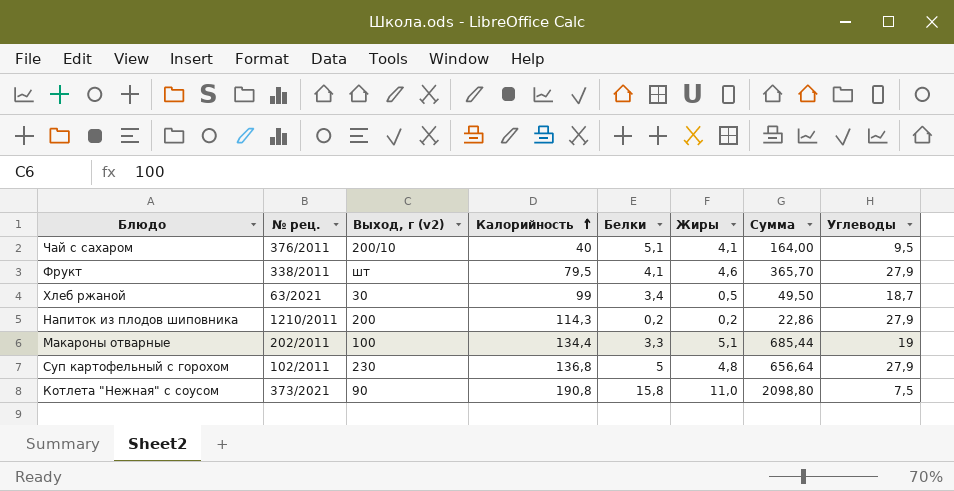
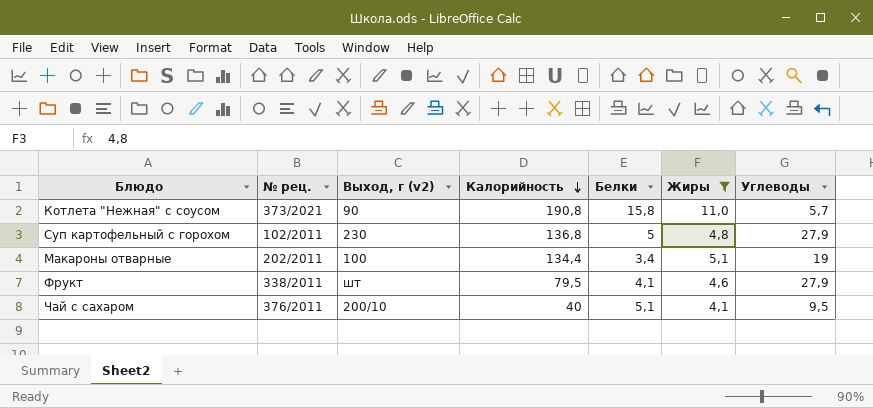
filter: none -> Жиры >= 4,1
row order: Калорийность ascending -> Калорийность descending
column Сумма | formula: [Калорийность] * [Жиры] -> none
Котлета "Нежная" с соусом | Углеводы: 7,5 -> 5,7
Макароны отварные | Белки: 3,3 -> 3,4

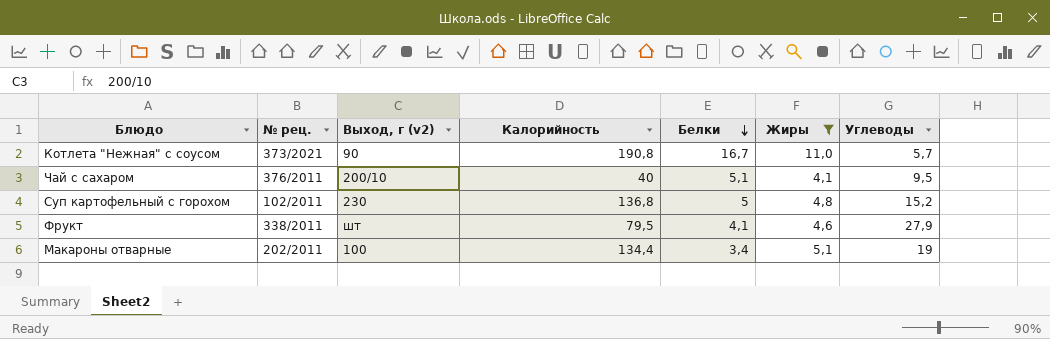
row order: Калорийность descending -> Белки descending
Котлета "Нежная" с соусом | Белки: 15,8 -> 16,7
Суп картофельный с горохом | Углеводы: 27,9 -> 15,2

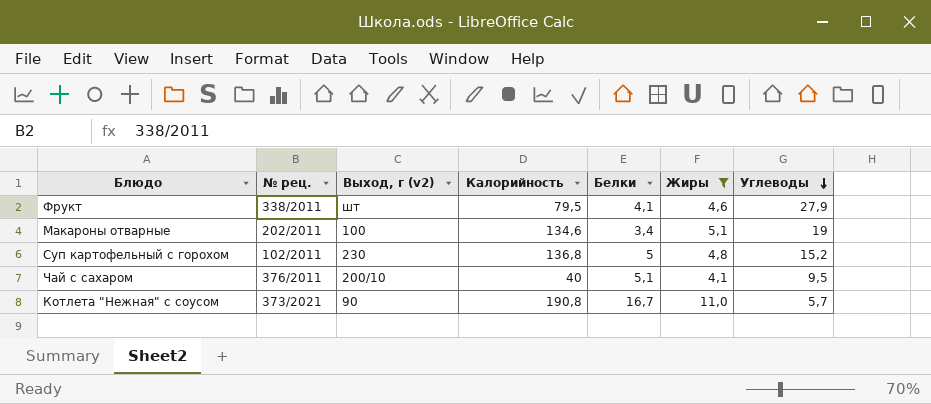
row order: Белки descending -> Углеводы descending
Макароны отварные | Калорийность: 134,4 -> 134,6

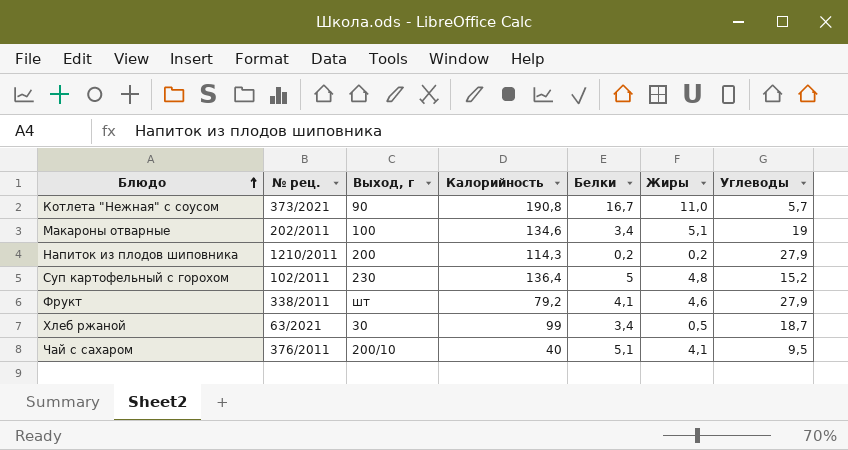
filter: Жиры >= 4,1 -> none
row order: Углеводы descending -> Блюдо ascending
column name: Выход, г (v2) -> Выход, г
Суп картофельный с горохом | Калорийность: 136,8 -> 136,4
Фрукт | Калорийность: 79,5 -> 79,2

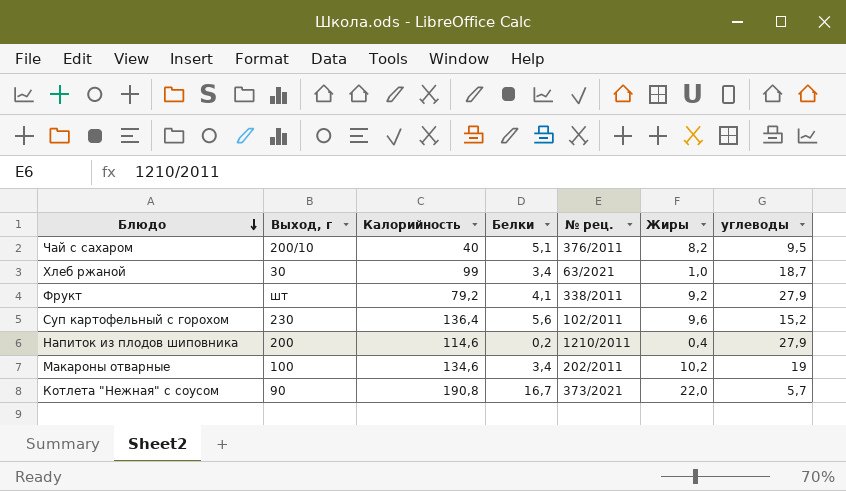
row order: Блюдо ascending -> Блюдо descending
column № рец. | position: 2 -> 5
column name: Углеводы -> углеводы
Чай с сахаром | Жиры: 4,1 -> 8,2
Хлеб ржаной | Жиры: 0,5 -> 1,0
Фрукт | Жиры: 4,6 -> 9,2
Суп картофельный с горохом | Белки: 5 -> 5,6
Суп картофельный с горохом | Жиры: 4,8 -> 9,6
Напиток из плодов шиповника | Калорийность: 114,3 -> 114,6
Напиток из плодов шиповника | Жиры: 0,2 -> 0,4
Макароны отварные | Жиры: 5,1 -> 10,2
Котлета "Нежная" с соусом | Жиры: 11,0 -> 22,0

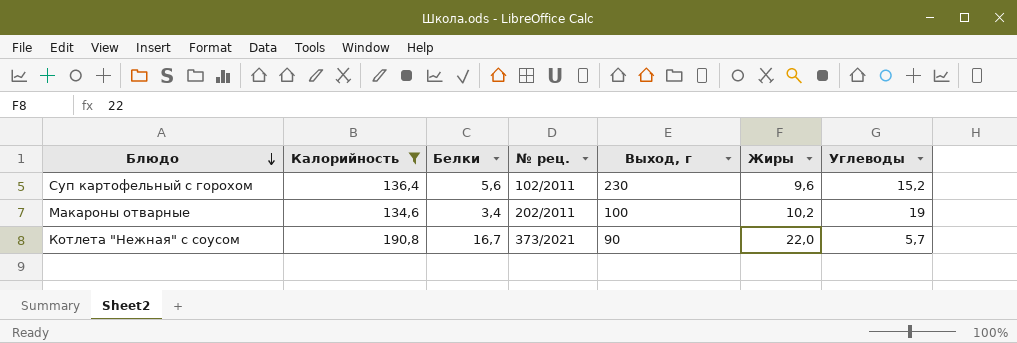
filter: none -> Калорийность >= 134,6
column Выход, г | position: 2 -> 5
column name: углеводы -> Углеводы

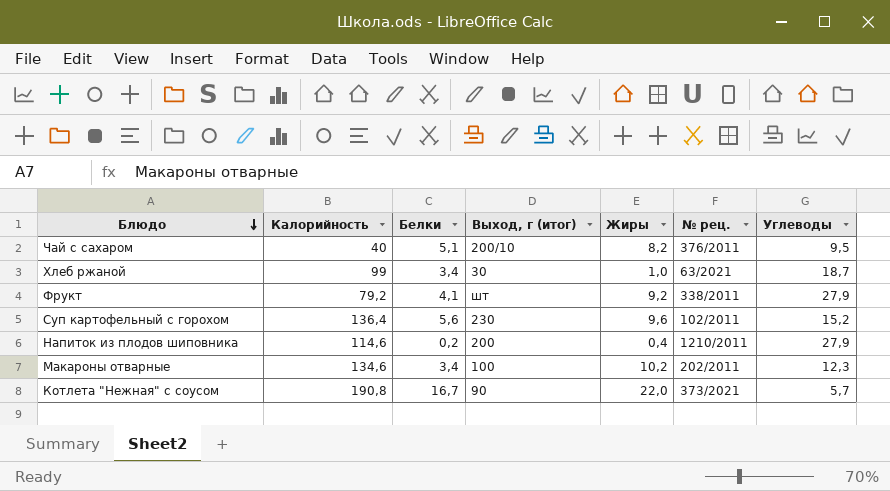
filter: Калорийность >= 134,6 -> none
column name: Выход, г -> Выход, г (итог)
column № рец. | position: 4 -> 6
Макароны отварные | Углеводы: 19 -> 12,3

